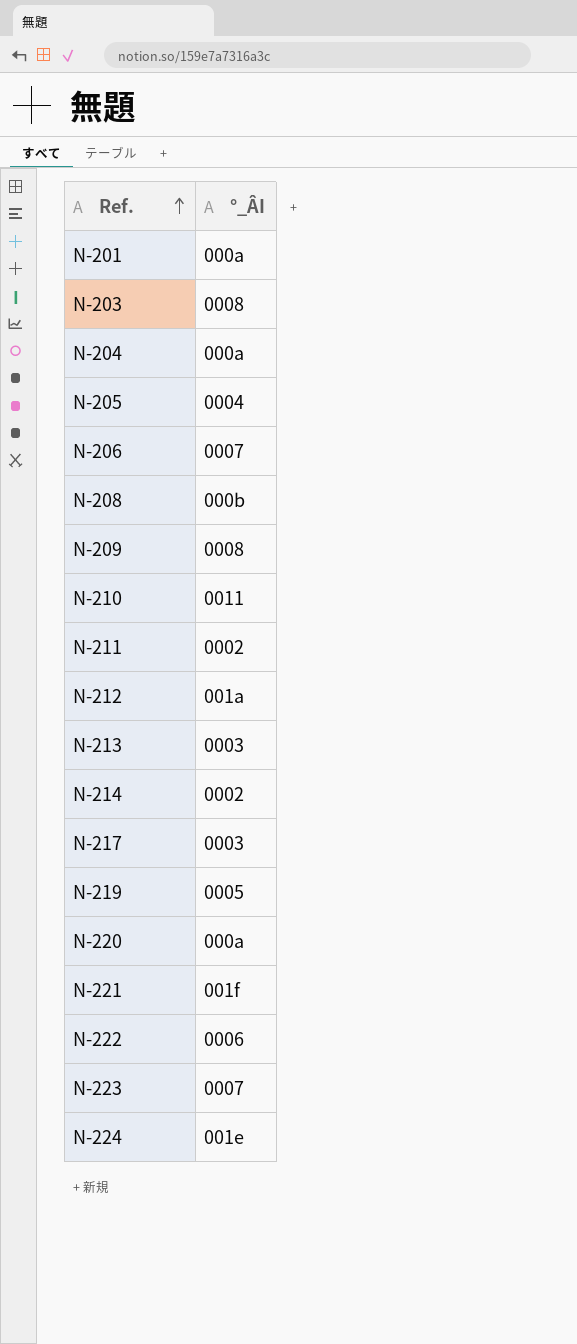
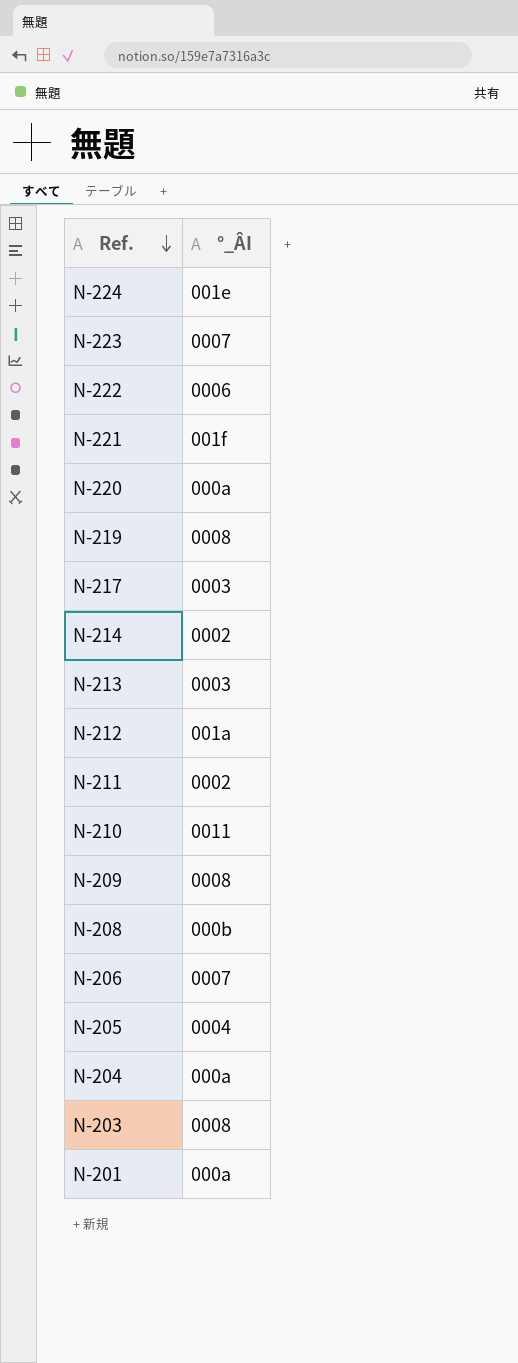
row order: Ref. ascending -> Ref. descending
N-219 | °_ÂI: 0005 -> 0008

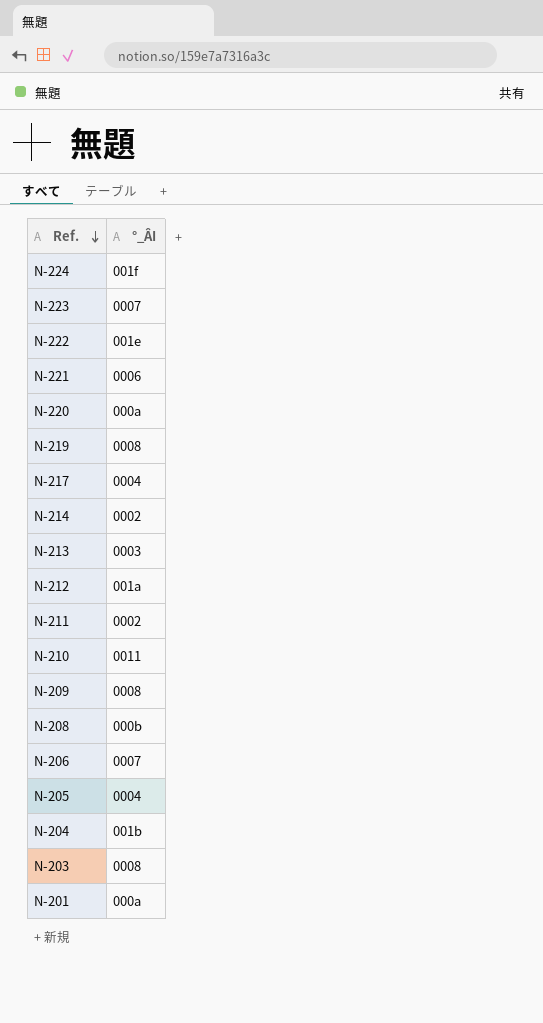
N-224 | °_ÂI: 001e -> 001f
N-222 | °_ÂI: 0006 -> 001e
N-221 | °_ÂI: 001f -> 0006
N-217 | °_ÂI: 0003 -> 0004
N-204 | °_ÂI: 000a -> 001b

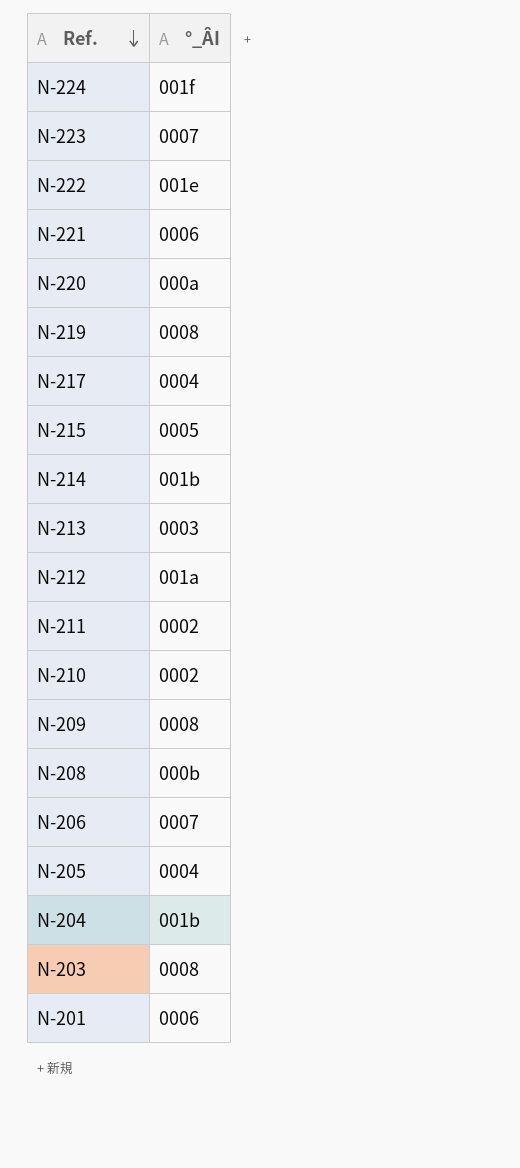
row N-215: none -> 0005
N-214 | °_ÂI: 0002 -> 001b
N-210 | °_ÂI: 0011 -> 0002
N-201 | °_ÂI: 000a -> 0006

